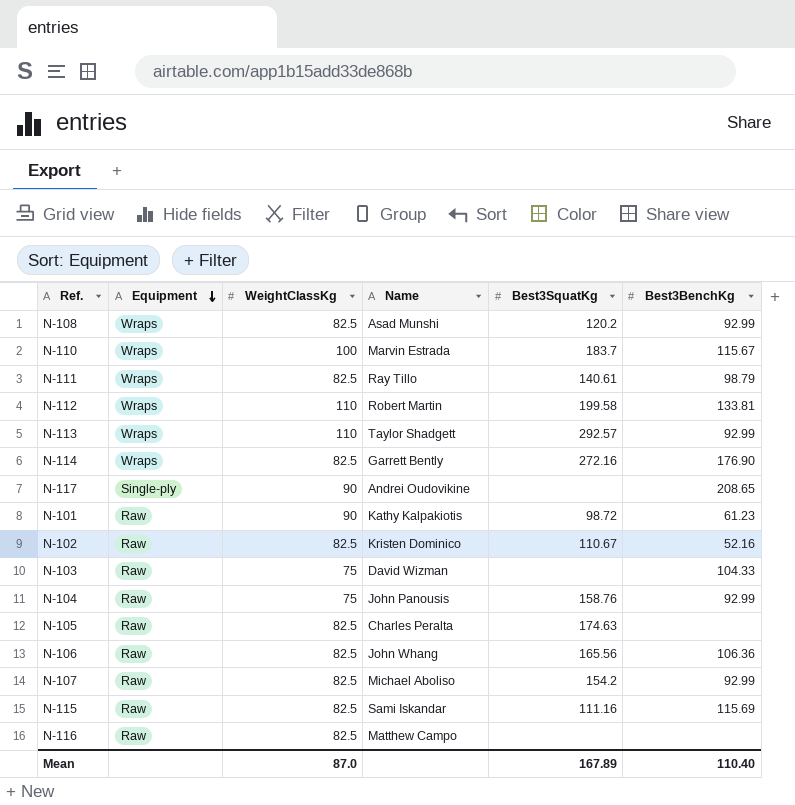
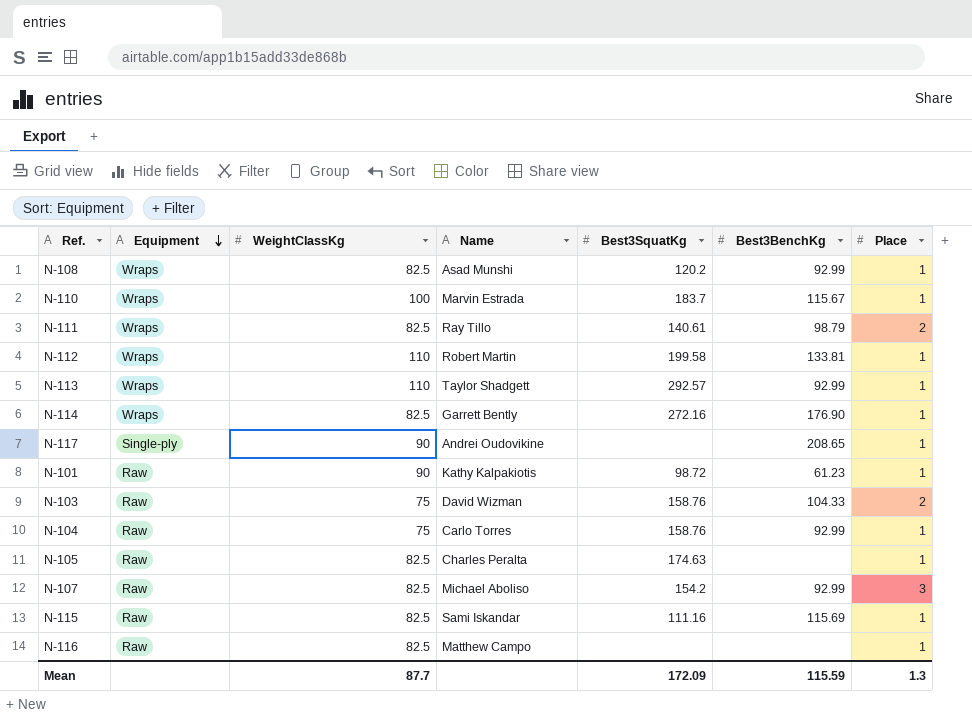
column Place | position: none -> 7
row N-102: Raw | 82.5 | Kristen Dominico | 110.67 | 52.16 -> none
row N-106: Raw | 82.5 | John Whang | 165.56 | 106.36 -> none
N-103 | Best3SquatKg: none -> 158.76
N-104 | Name: John Panousis -> Carlo Torres
Mean | WeightClassKg: 87.0 -> 87.7
Mean | Best3SquatKg: 167.89 -> 172.09
Mean | Best3BenchKg: 110.40 -> 115.59

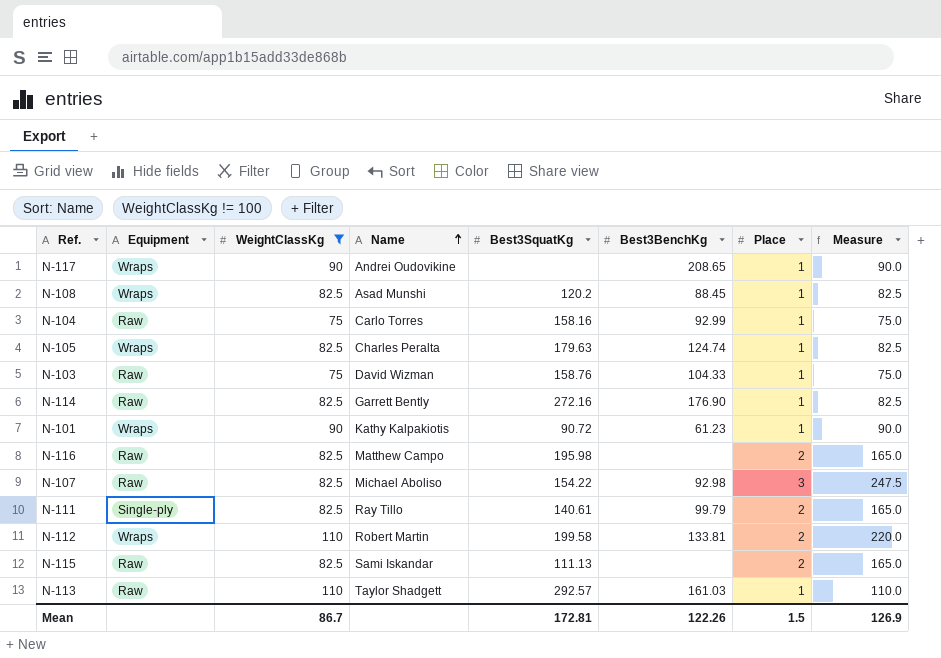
filter: none -> WeightClassKg != 100
row order: Equipment descending -> Name ascending
column Measure | formula: none -> [WeightClassKg] * [Place]
N-117 | Equipment: Single-ply -> Wraps
N-108 | Best3BenchKg: 92.99 -> 88.45
N-104 | Best3SquatKg: 158.76 -> 158.16
N-105 | Equipment: Raw -> Wraps
N-105 | Best3SquatKg: 174.63 -> 179.63
N-105 | Best3BenchKg: none -> 124.74
N-103 | Place: 2 -> 1
N-114 | Equipment: Wraps -> Raw
N-101 | Equipment: Raw -> Wraps
N-101 | Best3SquatKg: 98.72 -> 90.72
N-116 | Best3SquatKg: none -> 195.98
N-116 | Place: 1 -> 2
N-107 | Best3SquatKg: 154.2 -> 154.22
N-107 | Best3BenchKg: 92.99 -> 92.98
N-111 | Equipment: Wraps -> Single-ply
N-111 | Best3BenchKg: 98.79 -> 99.79
N-112 | Place: 1 -> 2
N-115 | Best3SquatKg: 111.16 -> 111.13
N-115 | Best3BenchKg: 115.69 -> none
N-115 | Place: 1 -> 2
N-113 | Equipment: Wraps -> Raw
N-113 | Best3BenchKg: 92.99 -> 161.03
Mean | WeightClassKg: 87.7 -> 86.7
Mean | Best3SquatKg: 172.09 -> 172.81
Mean | Best3BenchKg: 115.59 -> 122.26
Mean | Place: 1.3 -> 1.5

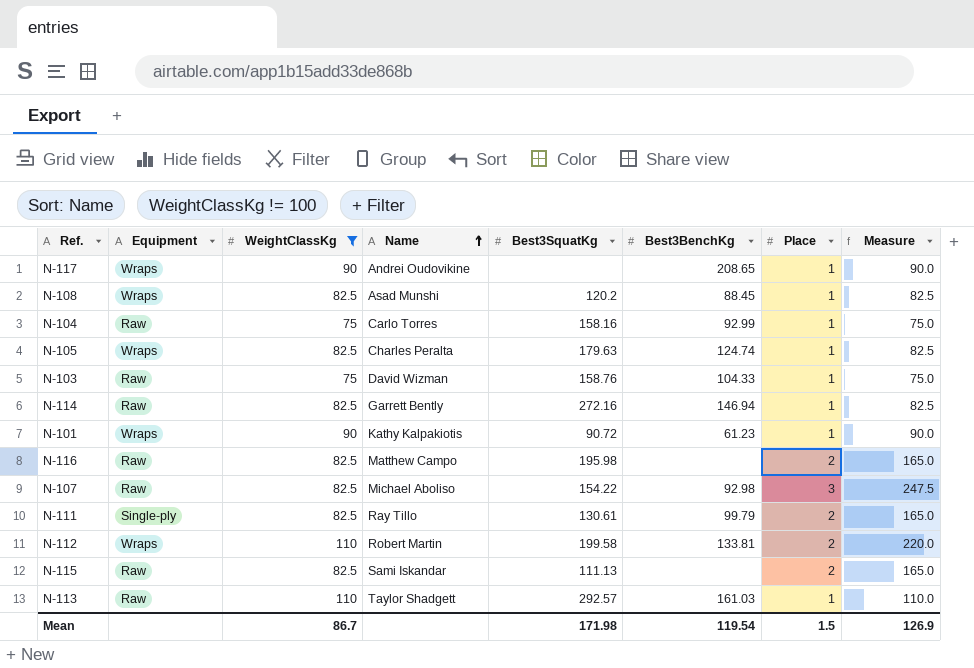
N-114 | Best3BenchKg: 176.90 -> 146.94
N-111 | Best3SquatKg: 140.61 -> 130.61
Mean | Best3SquatKg: 172.81 -> 171.98
Mean | Best3BenchKg: 122.26 -> 119.54

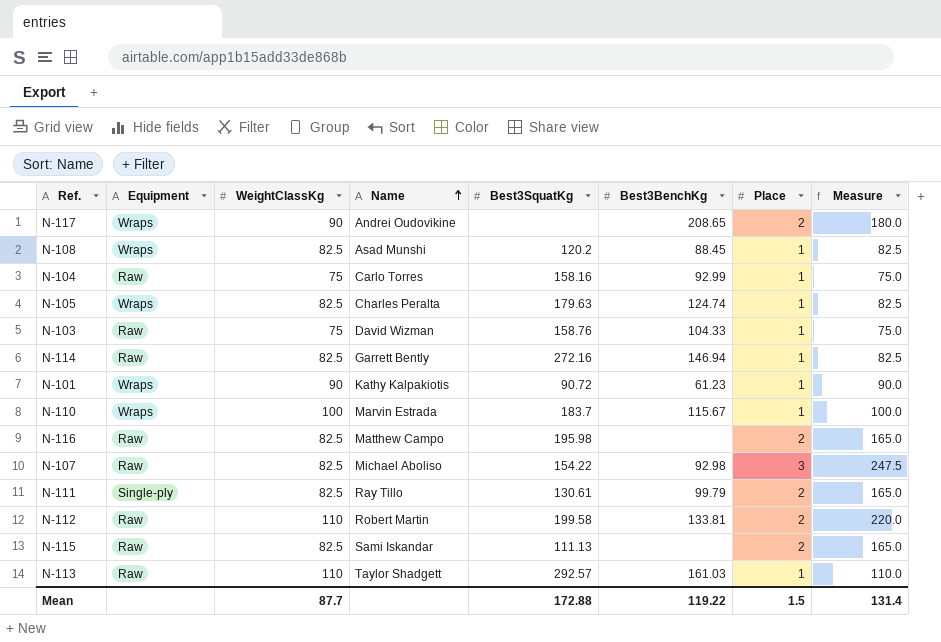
filter: WeightClassKg != 100 -> none
N-117 | Place: 1 -> 2
N-117 | Measure: 90.0 -> 180.0
N-112 | Equipment: Wraps -> Raw
Mean | WeightClassKg: 86.7 -> 87.7
Mean | Best3SquatKg: 171.98 -> 172.88
Mean | Best3BenchKg: 119.54 -> 119.22
Mean | Measure: 126.9 -> 131.4

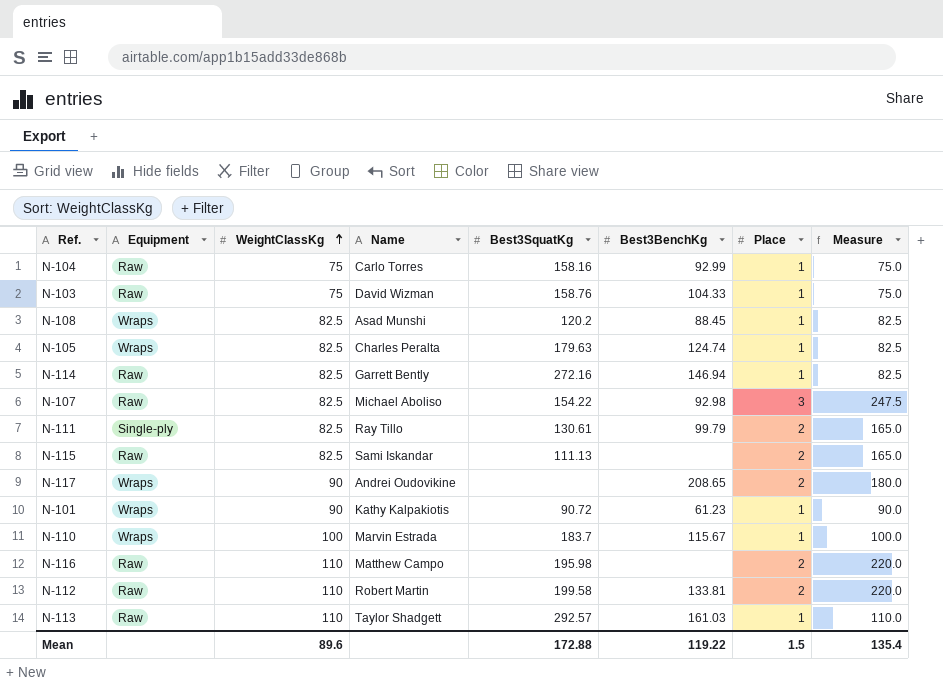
row order: Name ascending -> WeightClassKg ascending
N-116 | WeightClassKg: 82.5 -> 110
N-116 | Measure: 165.0 -> 220.0
Mean | WeightClassKg: 87.7 -> 89.6
Mean | Measure: 131.4 -> 135.4

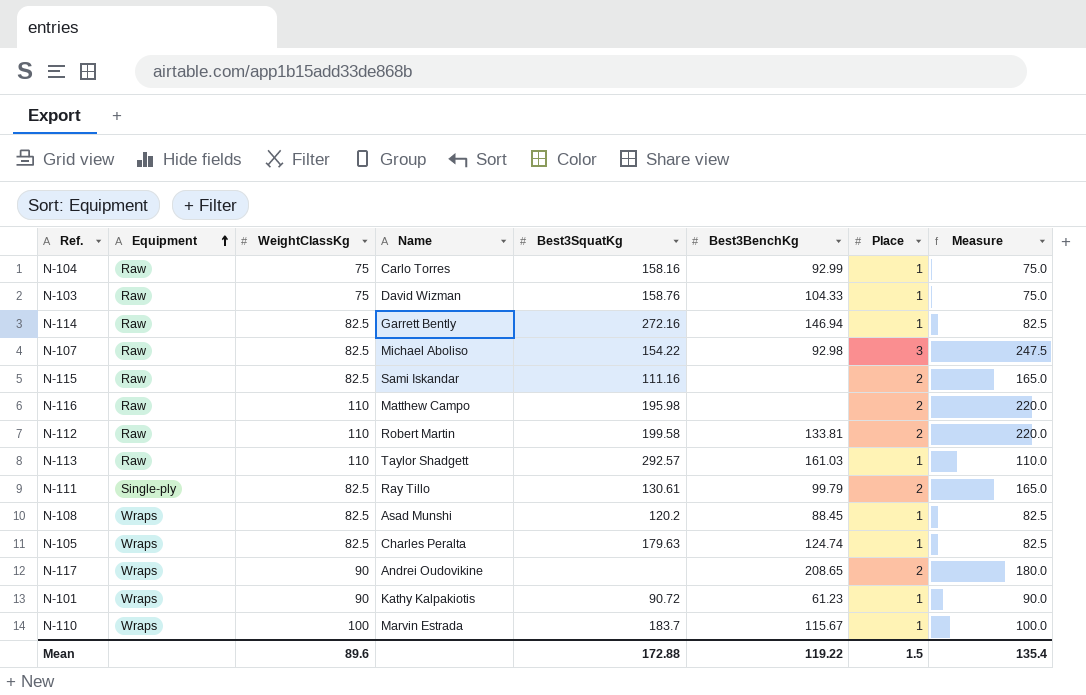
row order: WeightClassKg ascending -> Equipment ascending
N-115 | Best3SquatKg: 111.13 -> 111.16

